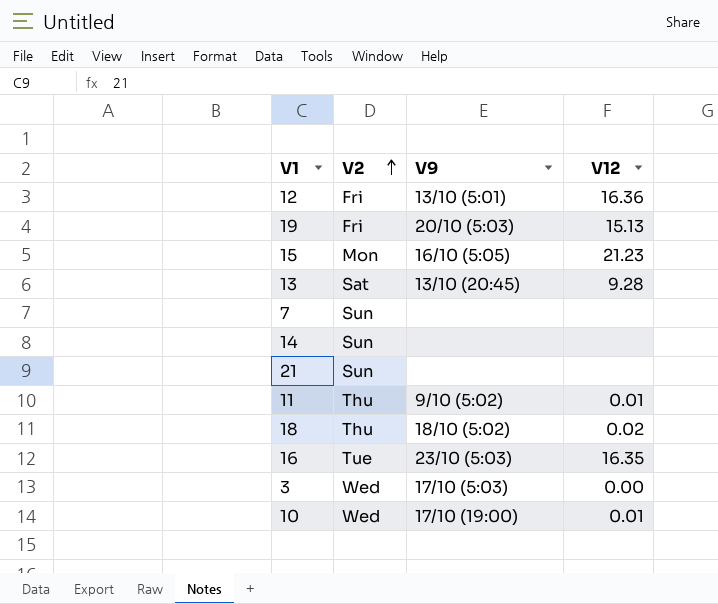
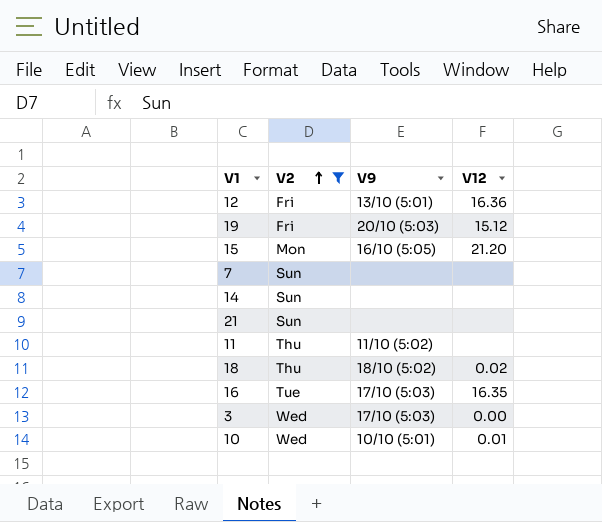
filter: none -> V2 != Sat
19 | V12: 15.13 -> 15.12
15 | V12: 21.23 -> 21.20
11 | V9: 9/10 (5:02) -> 11/10 (5:02)
11 | V12: 0.01 -> none
16 | V9: 23/10 (5:03) -> 17/10 (5:03)
10 | V9: 17/10 (19:00) -> 10/10 (5:01)

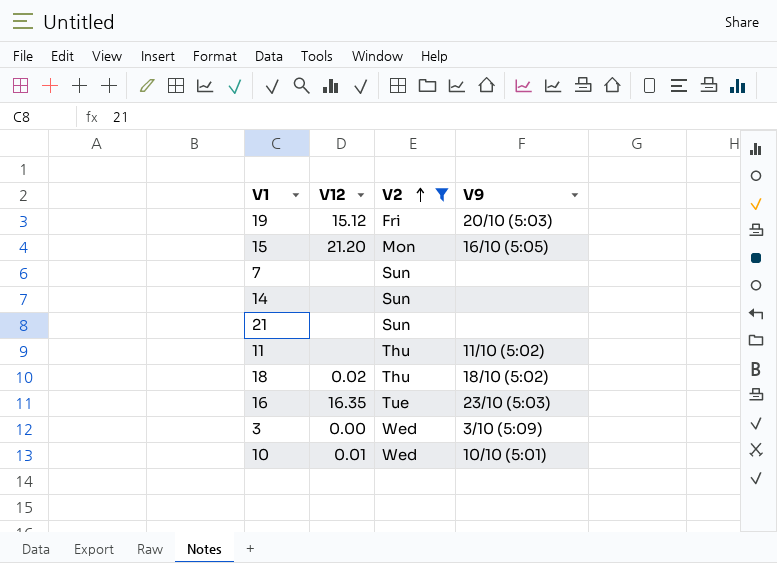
column V12 | position: 4 -> 2
row 12: Fri | 13/10 (5:01) | 16.36 -> none
16 | V9: 17/10 (5:03) -> 23/10 (5:03)
3 | V9: 17/10 (5:03) -> 3/10 (5:09)

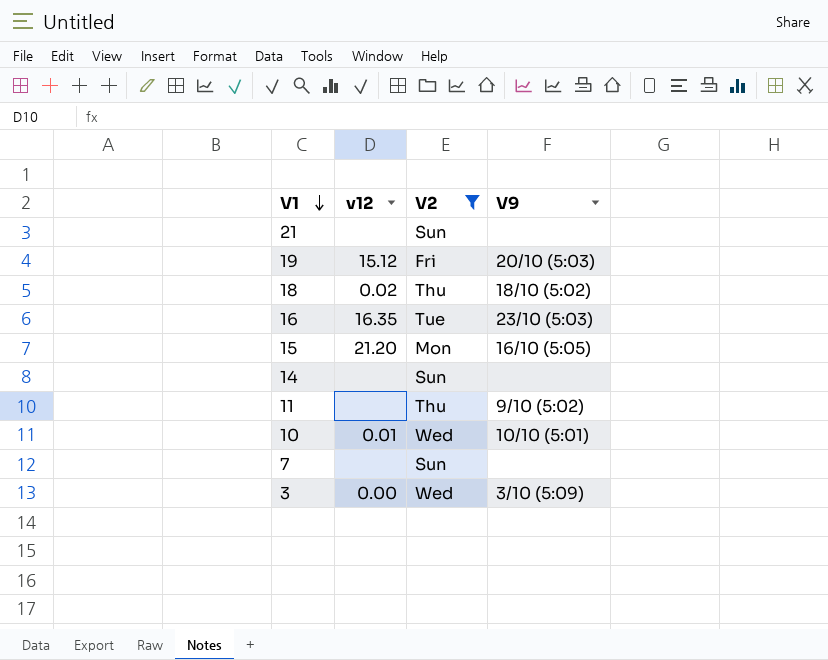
row order: V2 ascending -> V1 descending
column name: V12 -> v12
11 | V9: 11/10 (5:02) -> 9/10 (5:02)

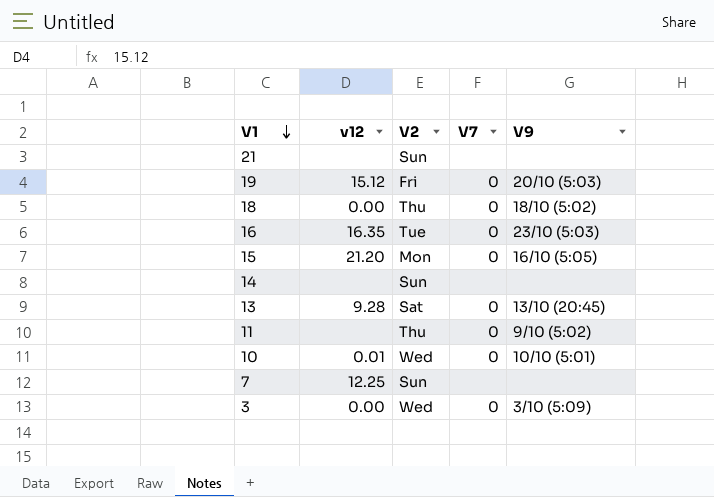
filter: V2 != Sat -> none
column V7 | position: none -> 4
18 | v12: 0.02 -> 0.00
7 | v12: none -> 12.25

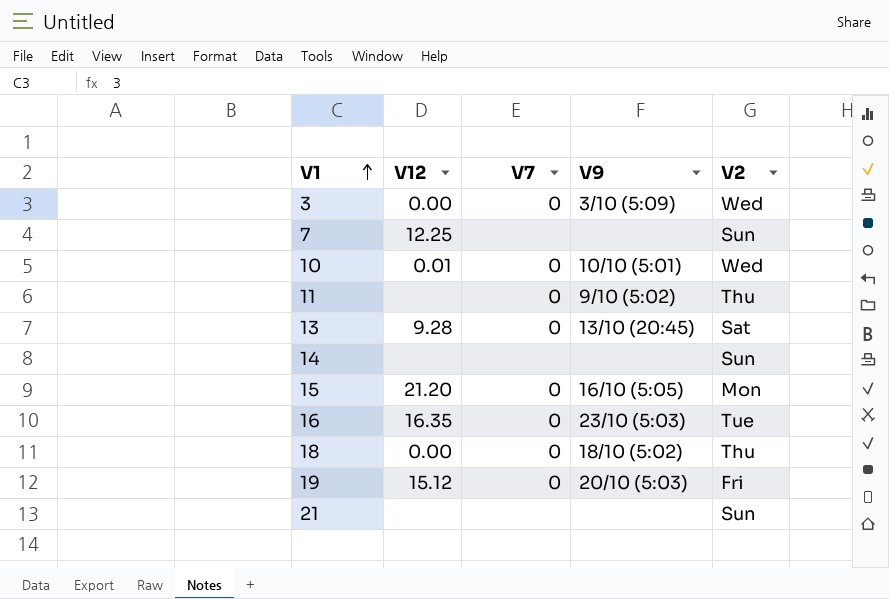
row order: V1 descending -> V1 ascending
column name: v12 -> V12
column V2 | position: 3 -> 5

